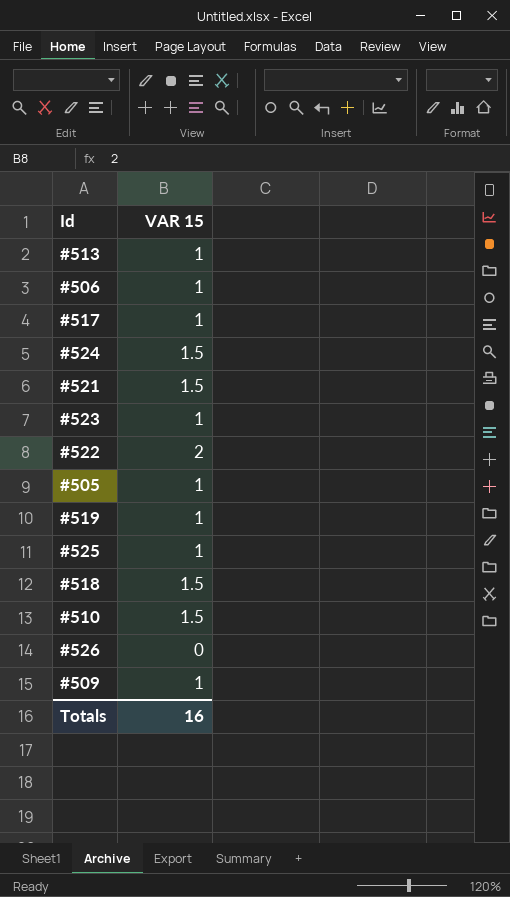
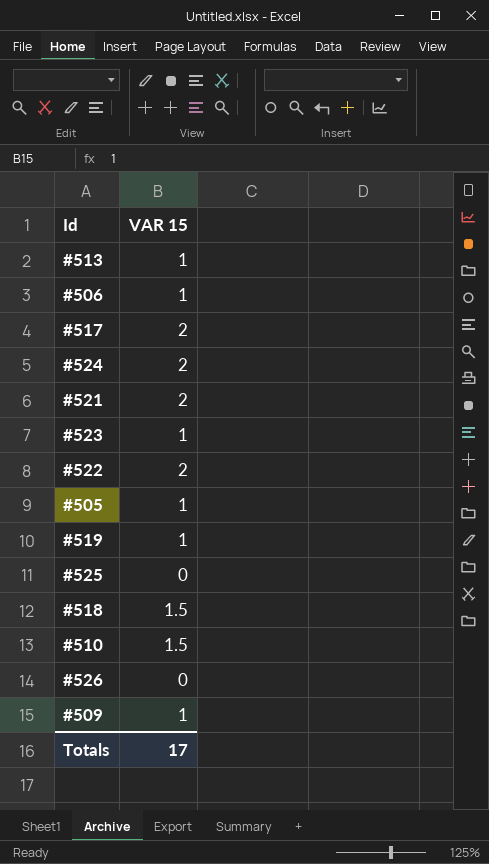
#517 | VAR 15: 1 -> 2
#524 | VAR 15: 1.5 -> 2
#521 | VAR 15: 1.5 -> 2
#525 | VAR 15: 1 -> 0
Totals | VAR 15: 16 -> 17

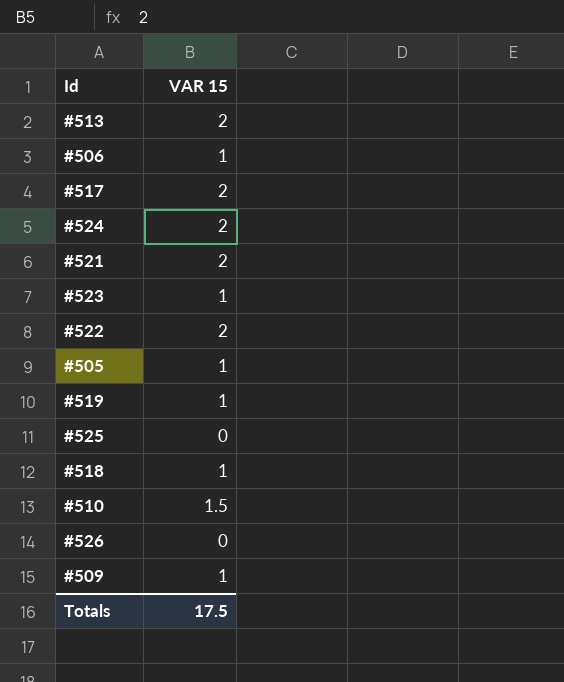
#513 | VAR 15: 1 -> 2
#518 | VAR 15: 1.5 -> 1
Totals | VAR 15: 17 -> 17.5

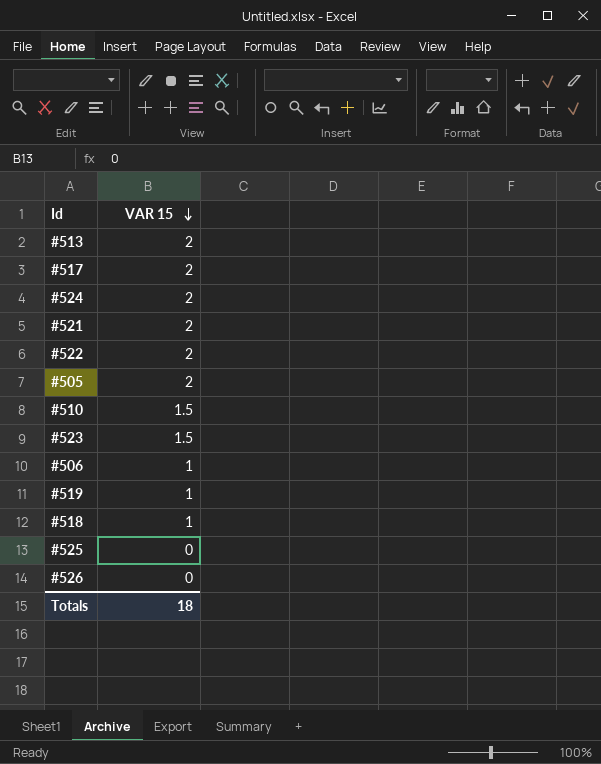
row order: none -> VAR 15 descending
row #509: 1 -> none
#505 | VAR 15: 1 -> 2
#523 | VAR 15: 1 -> 1.5
Totals | VAR 15: 17.5 -> 18

